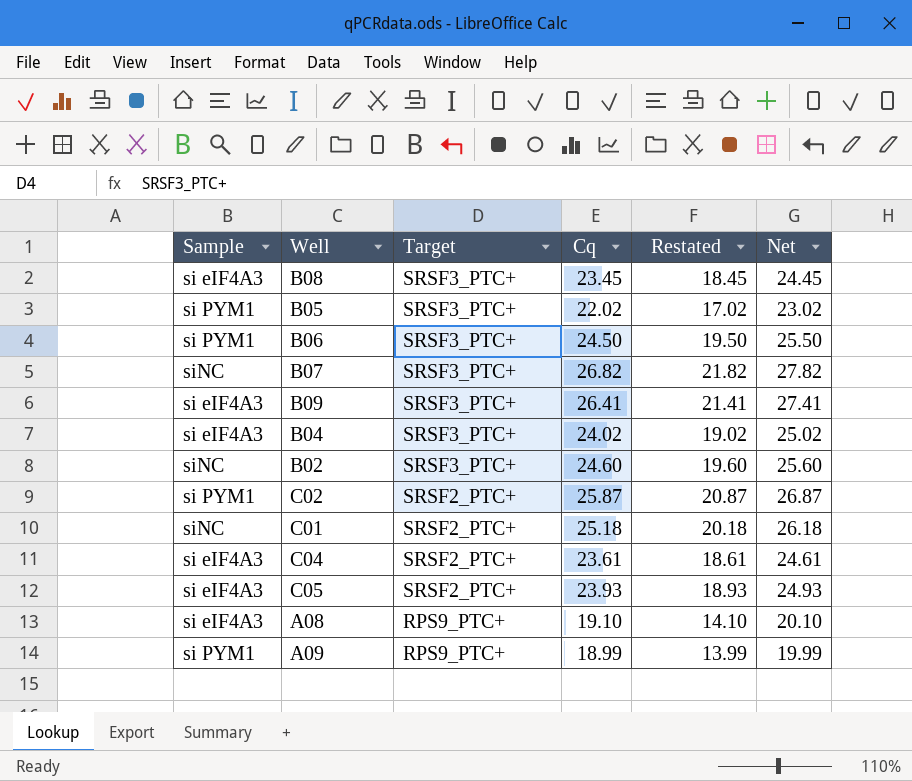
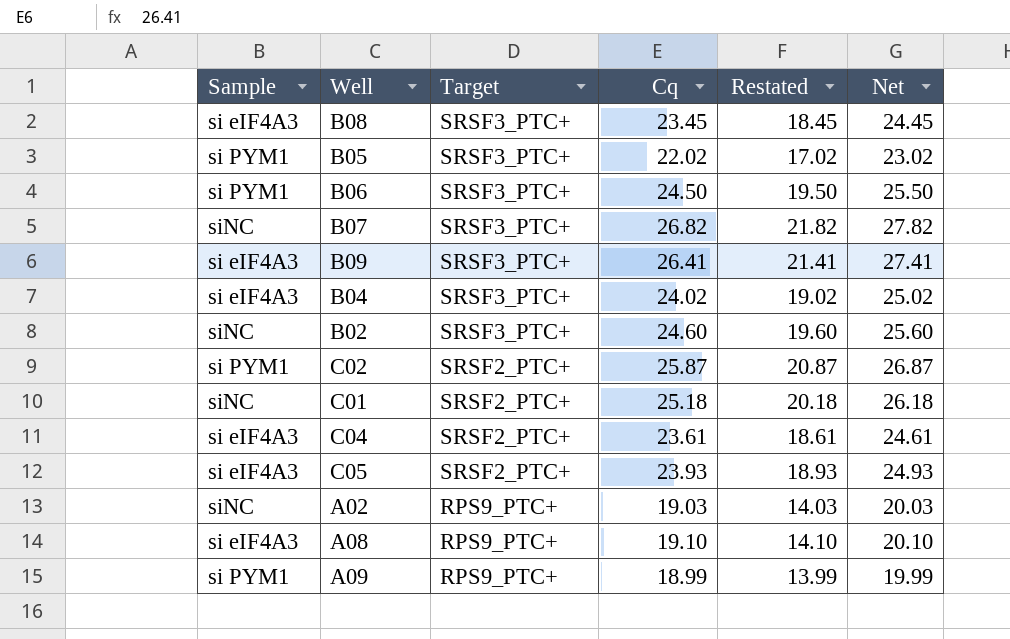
row A02: none -> siNC | RPS9_PTC+ | 19.03 | 14.03 | 20.03

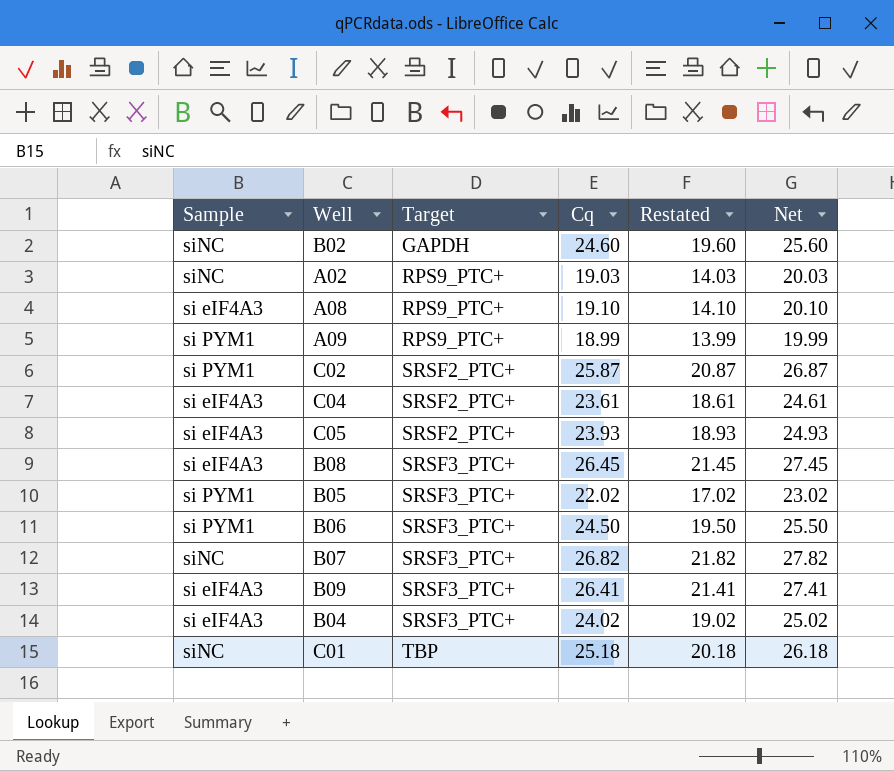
row order: Target descending -> Target ascending
B02 | Target: SRSF3_PTC+ -> GAPDH
B08 | Cq: 23.45 -> 26.45
B08 | Restated: 18.45 -> 21.45
B08 | Net: 24.45 -> 27.45
C01 | Target: SRSF2_PTC+ -> TBP

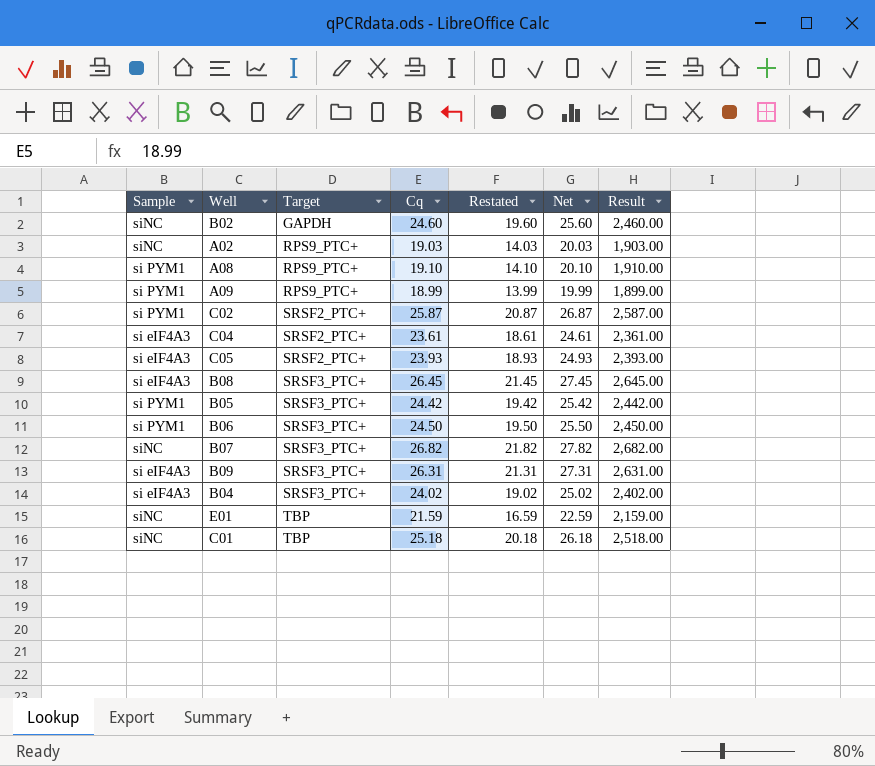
column Result | formula: none -> [Cq] * 100
A08 | Sample: si eIF4A3 -> si PYM1
B05 | Cq: 22.02 -> 24.42
B05 | Restated: 17.02 -> 19.42
B05 | Net: 23.02 -> 25.42
B09 | Cq: 26.41 -> 26.31
B09 | Restated: 21.41 -> 21.31
B09 | Net: 27.41 -> 27.31
row E01: none -> siNC | TBP | 21.59 | 16.59 | 22.59 | 2,159.00

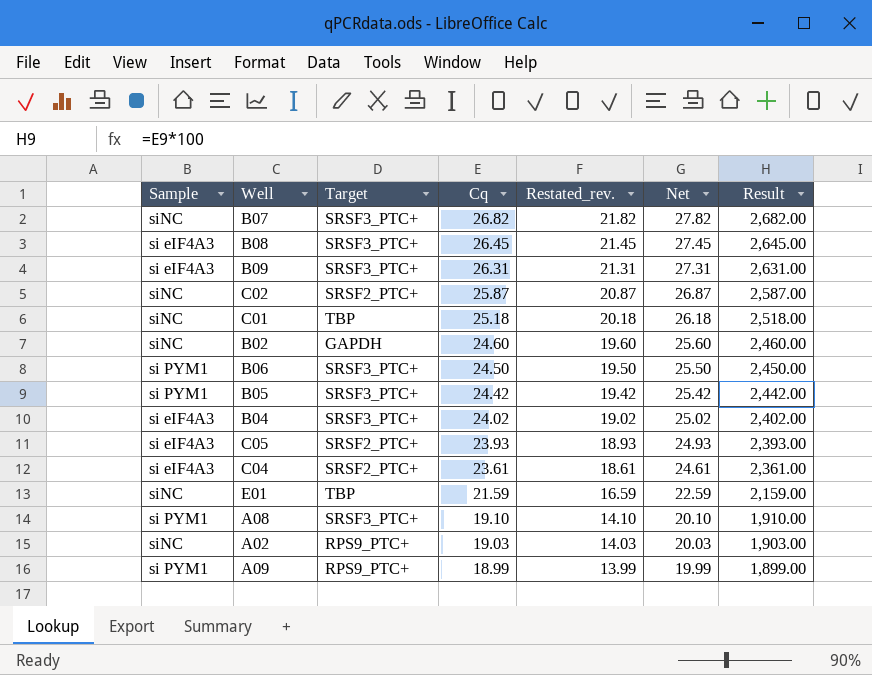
row order: Target ascending -> Cq descending
column name: Restated -> Restated_rev.
C02 | Sample: si PYM1 -> siNC
A08 | Target: RPS9_PTC+ -> SRSF3_PTC+

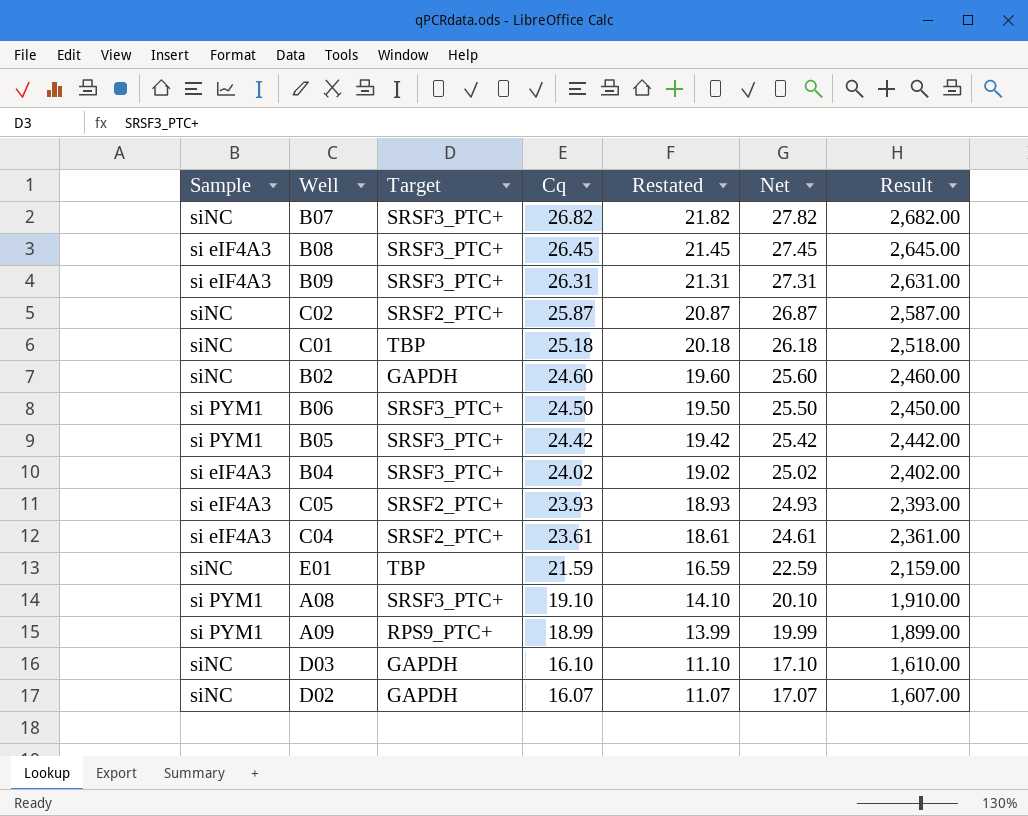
column name: Restated_rev. -> Restated
row A02: siNC | RPS9_PTC+ | 19.03 | 14.03 | 20.03 | 1,903.00 -> none
row D03: none -> siNC | GAPDH | 16.10 | 11.10 | 17.10 | 1,610.00
row D02: none -> siNC | GAPDH | 16.07 | 11.07 | 17.07 | 1,607.00

